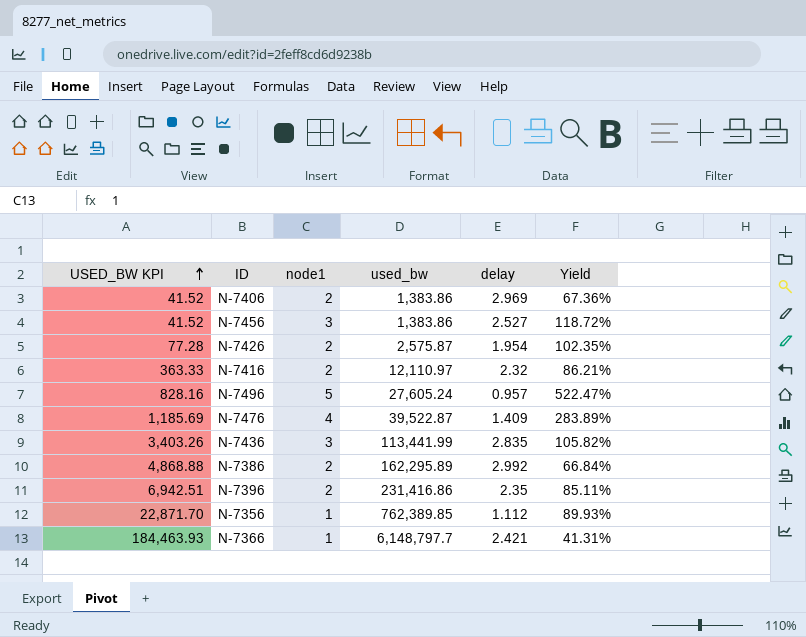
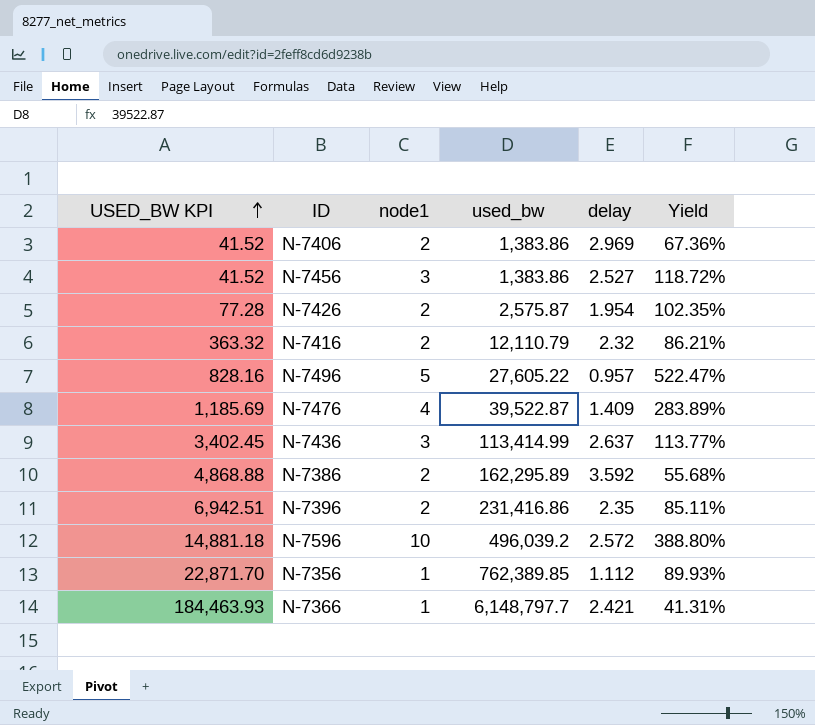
N-7416 | USED_BW KPI: 363.33 -> 363.32
N-7416 | used_bw: 12,110.97 -> 12,110.79
N-7496 | used_bw: 27,605.24 -> 27,605.22
N-7436 | USED_BW KPI: 3,403.26 -> 3,402.45
N-7436 | used_bw: 113,441.99 -> 113,414.99
N-7436 | delay: 2.835 -> 2.637
N-7436 | Yield: 105.82% -> 113.77%
N-7386 | delay: 2.992 -> 3.592
N-7386 | Yield: 66.84% -> 55.68%
row N-7596: none -> 14,881.18 | 10 | 496,039.2 | 2.572 | 388.80%

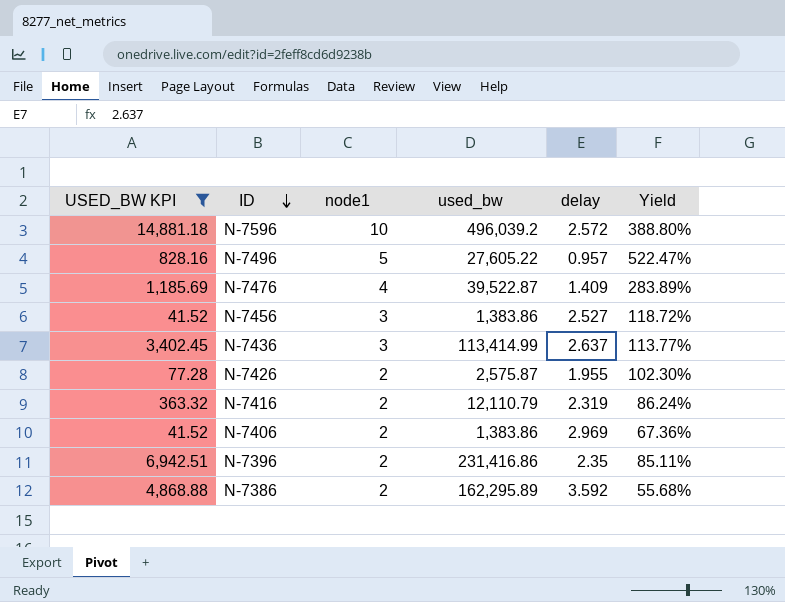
filter: none -> USED_BW KPI <= 14,881.18
row order: USED_BW KPI ascending -> ID descending
N-7426 | delay: 1.954 -> 1.955
N-7426 | Yield: 102.35% -> 102.30%
N-7416 | delay: 2.32 -> 2.319
N-7416 | Yield: 86.21% -> 86.24%

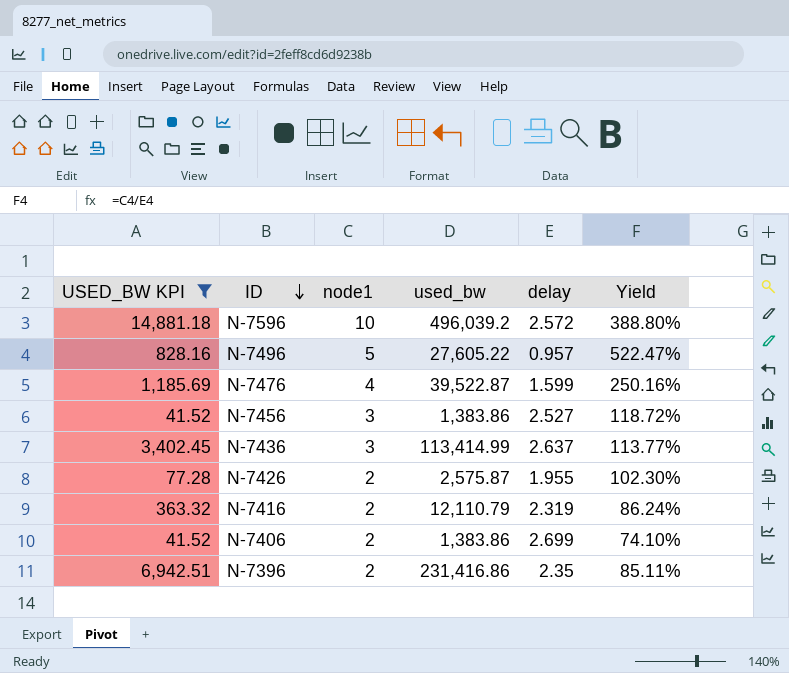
row N-7386: 4,868.88 | 2 | 162,295.89 | 3.592 | 55.68% -> none
N-7476 | delay: 1.409 -> 1.599
N-7476 | Yield: 283.89% -> 250.16%
N-7406 | delay: 2.969 -> 2.699
N-7406 | Yield: 67.36% -> 74.10%

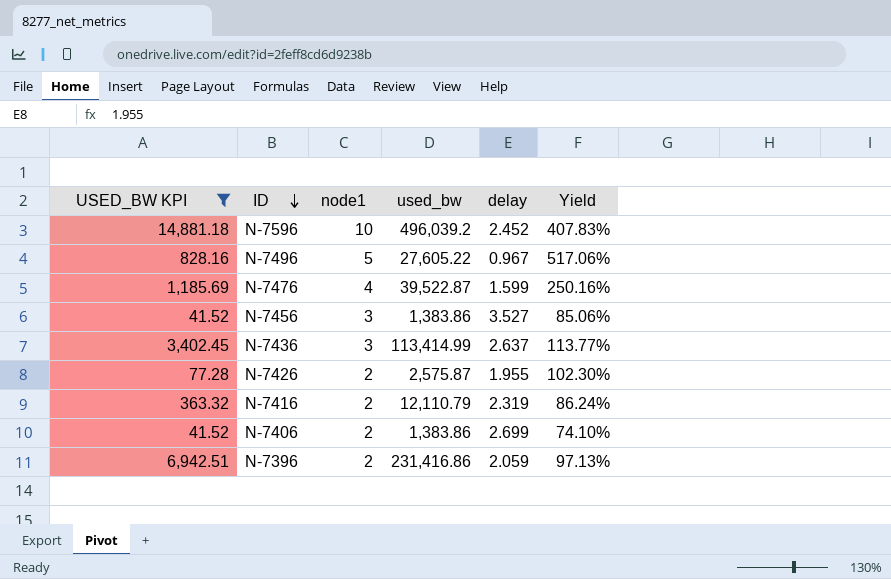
N-7596 | delay: 2.572 -> 2.452
N-7596 | Yield: 388.80% -> 407.83%
N-7496 | delay: 0.957 -> 0.967
N-7496 | Yield: 522.47% -> 517.06%
N-7456 | delay: 2.527 -> 3.527
N-7456 | Yield: 118.72% -> 85.06%
N-7396 | delay: 2.35 -> 2.059
N-7396 | Yield: 85.11% -> 97.13%

